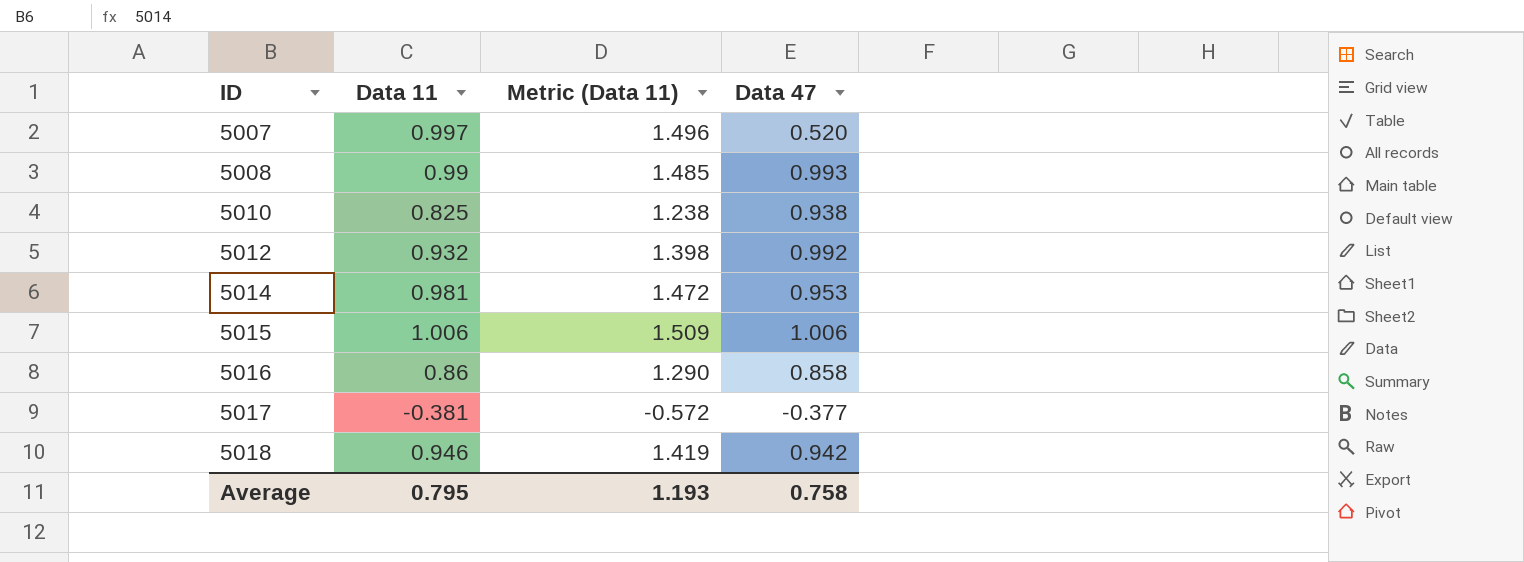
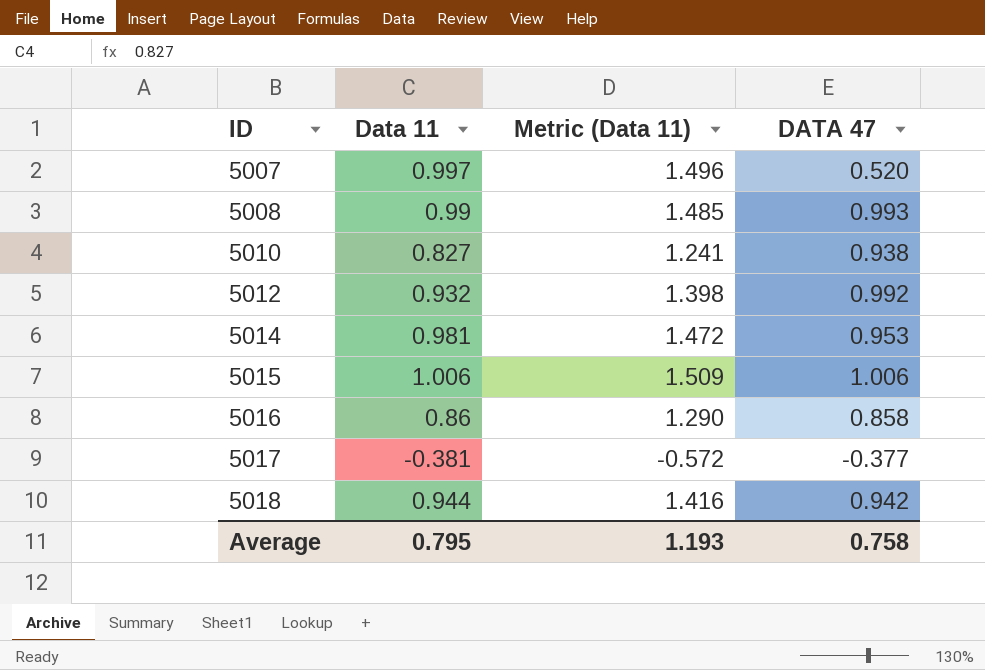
column name: Data 47 -> DATA 47
5010 | Data 11: 0.825 -> 0.827
5010 | Metric (Data 11): 1.238 -> 1.241
5018 | Data 11: 0.946 -> 0.944
5018 | Metric (Data 11): 1.419 -> 1.416

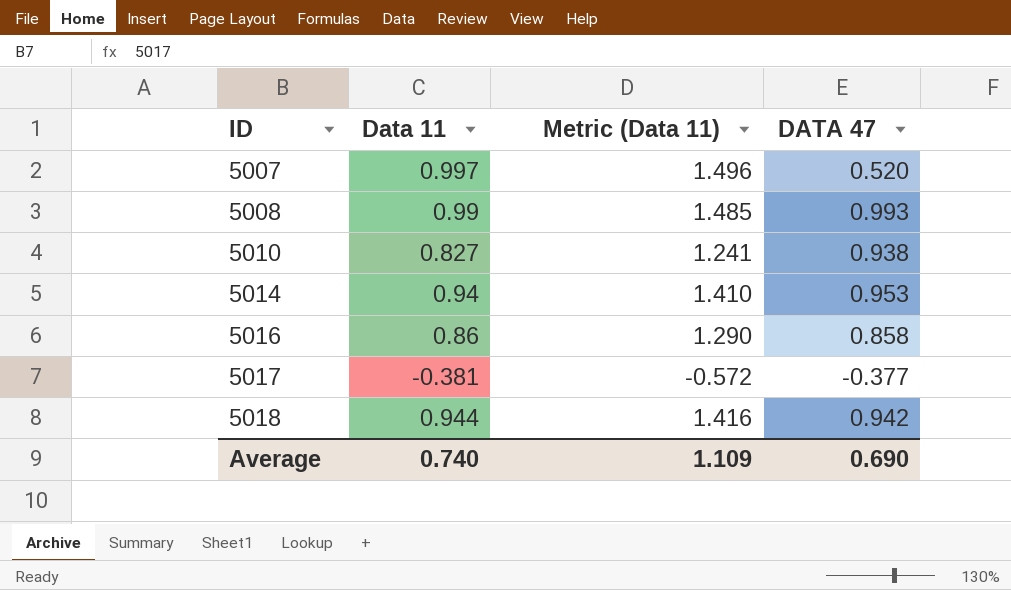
row 5012: 0.932 | 1.398 | 0.992 -> none
row 5015: 1.006 | 1.509 | 1.006 -> none
5014 | Data 11: 0.981 -> 0.94
5014 | Metric (Data 11): 1.472 -> 1.410
Average | Data 11: 0.795 -> 0.740
Average | Metric (Data 11): 1.193 -> 1.109
Average | DATA 47: 0.758 -> 0.690

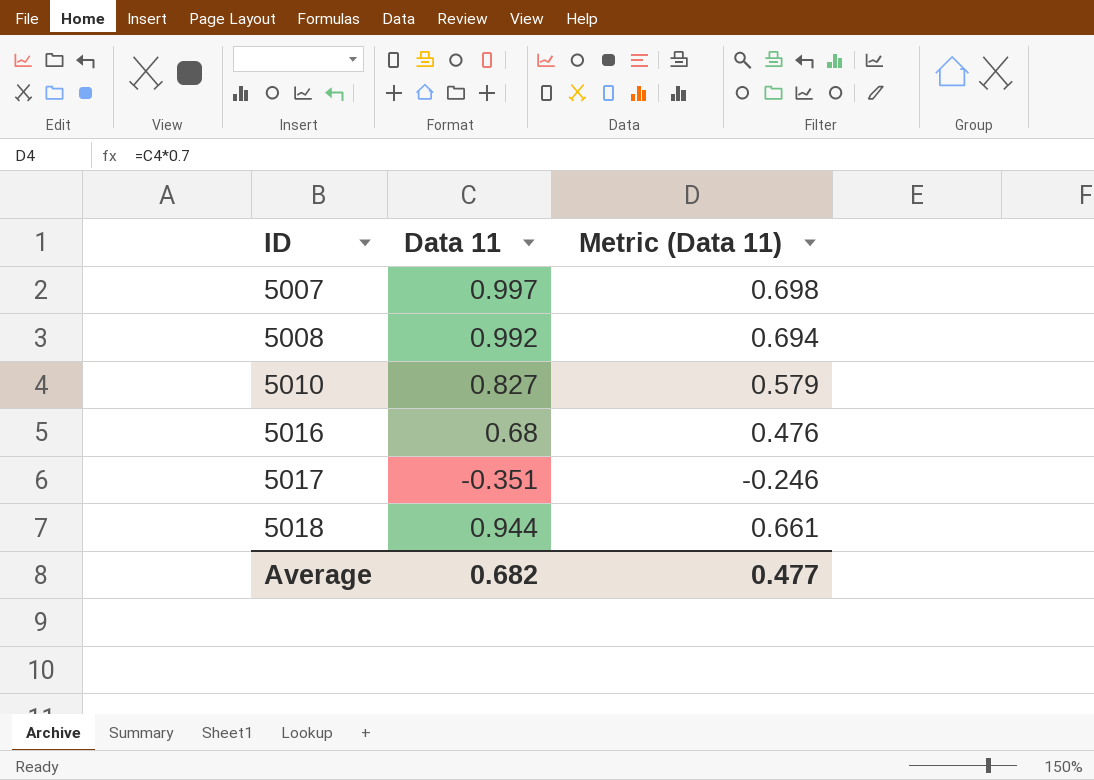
column DATA 47 | position: 4 -> none
column Metric (Data 11) | formula: [Data 11] * 1.5 -> [Data 11] * 0.7
row 5014: 0.94 | 1.410 | 0.953 -> none
5008 | Data 11: 0.99 -> 0.992
5016 | Data 11: 0.86 -> 0.68
5017 | Data 11: -0.381 -> -0.351
Average | Data 11: 0.740 -> 0.682
Average | Metric (Data 11): 1.109 -> 0.477

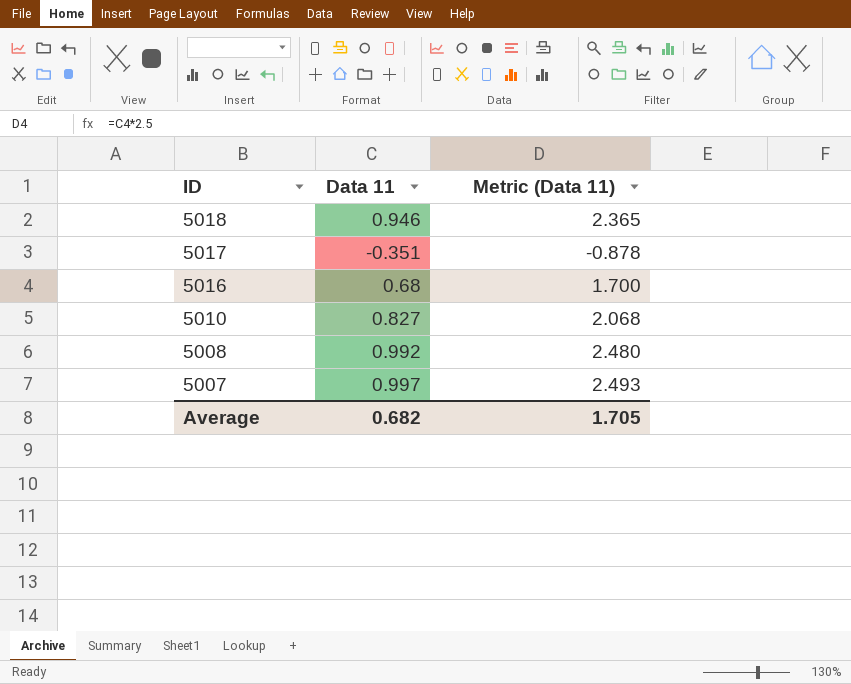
row order: ID ascending -> ID descending
column Metric (Data 11) | formula: [Data 11] * 0.7 -> [Data 11] * 2.5
5018 | Data 11: 0.944 -> 0.946
Average | Metric (Data 11): 0.477 -> 1.705

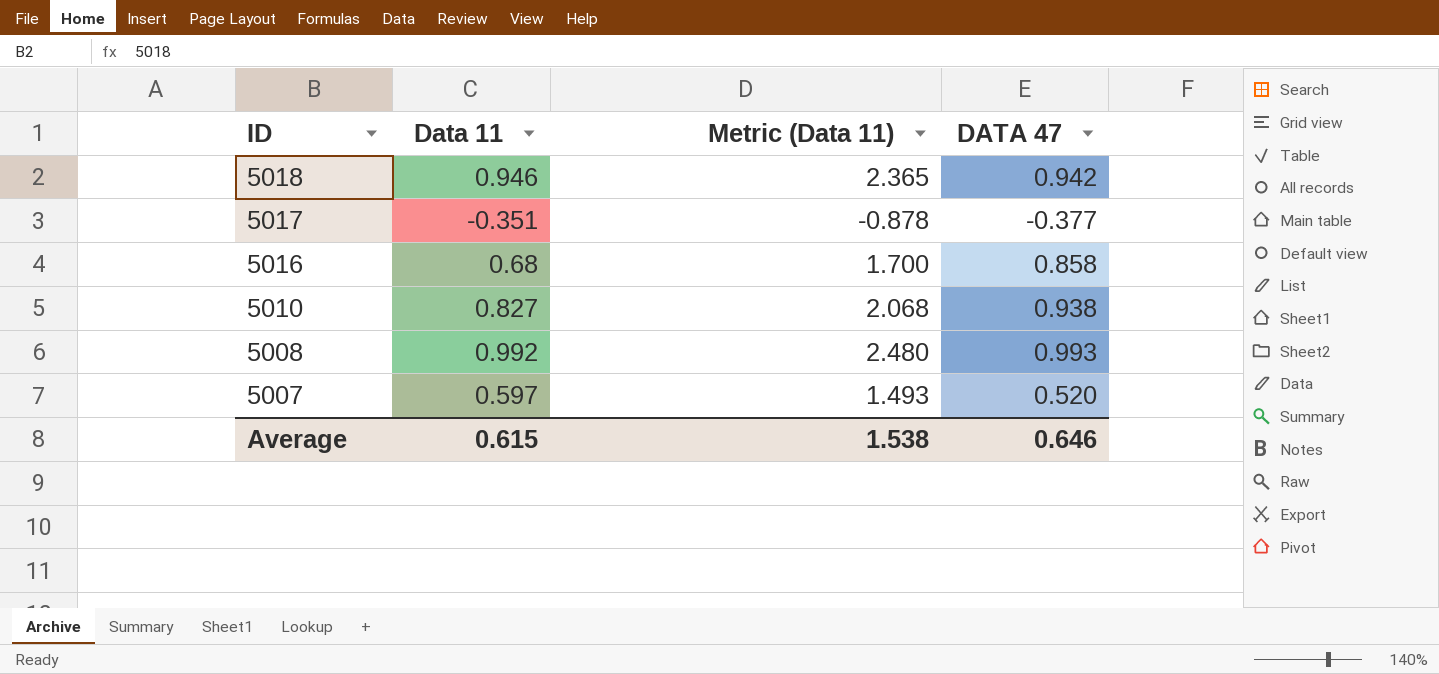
column DATA 47 | position: none -> 4
5007 | Data 11: 0.997 -> 0.597
5007 | Metric (Data 11): 2.493 -> 1.493
Average | Data 11: 0.682 -> 0.615
Average | Metric (Data 11): 1.705 -> 1.538

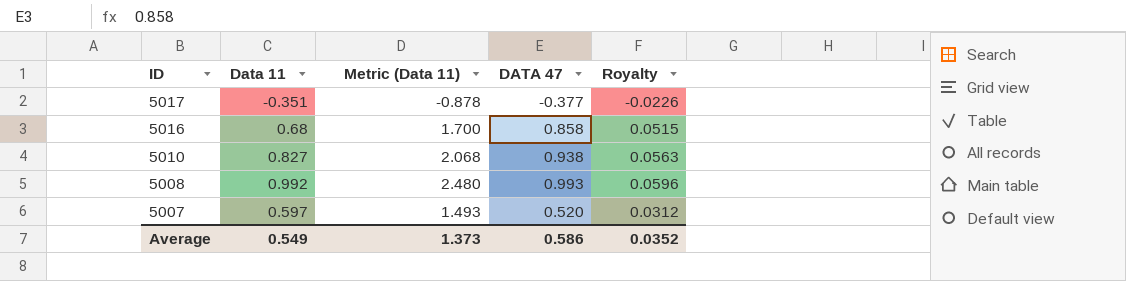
column Royalty | formula: none -> [DATA 47] * 0.06
row 5018: 0.946 | 2.365 | 0.942 -> none
Average | Data 11: 0.615 -> 0.549
Average | Metric (Data 11): 1.538 -> 1.373
Average | DATA 47: 0.646 -> 0.586

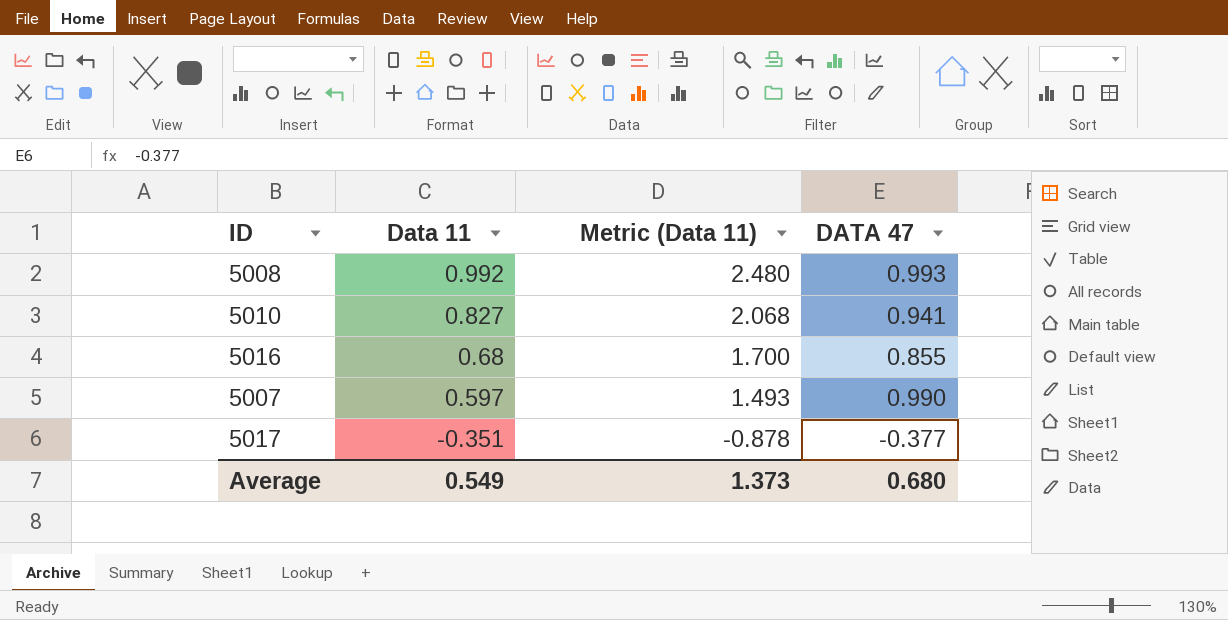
row order: ID descending -> Data 11 descending
column Royalty | formula: [DATA 47] * 0.06 -> none
5010 | DATA 47: 0.938 -> 0.941
5016 | DATA 47: 0.858 -> 0.855
5007 | DATA 47: 0.520 -> 0.990
Average | DATA 47: 0.586 -> 0.680

